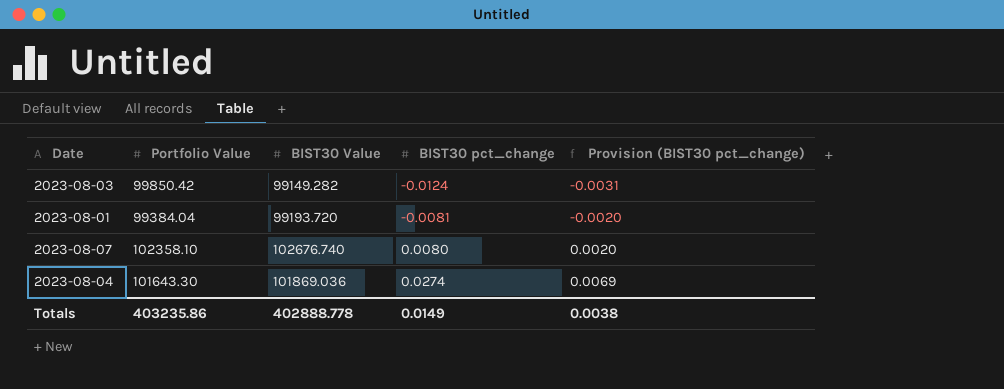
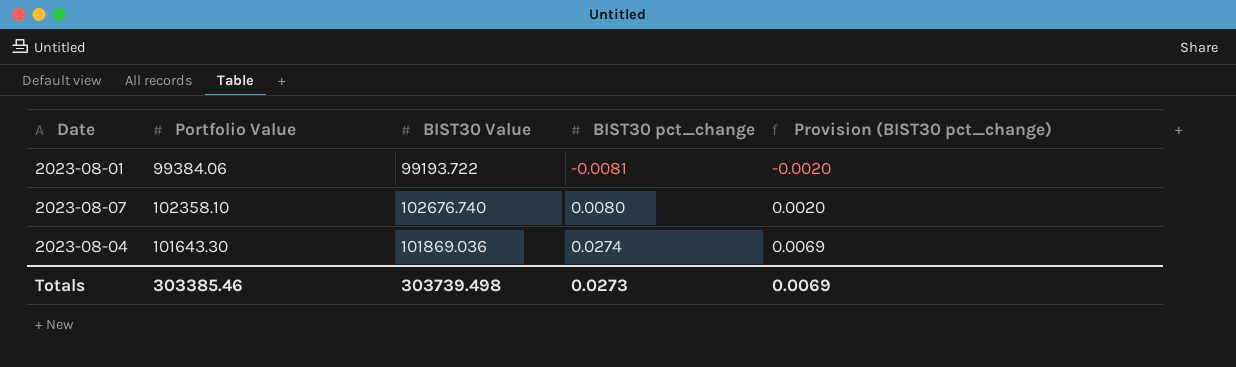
row 2023-08-03: 99850.42 | 99149.282 | -0.0124 | -0.0031 -> none
2023-08-01 | Portfolio Value: 99384.04 -> 99384.06
2023-08-01 | BIST30 Value: 99193.720 -> 99193.722
Totals | Portfolio Value: 403235.86 -> 303385.46
Totals | BIST30 Value: 402888.778 -> 303739.498
Totals | BIST30 pct_change: 0.0149 -> 0.0273
Totals | Provision (BIST30 pct_change): 0.0038 -> 0.0069

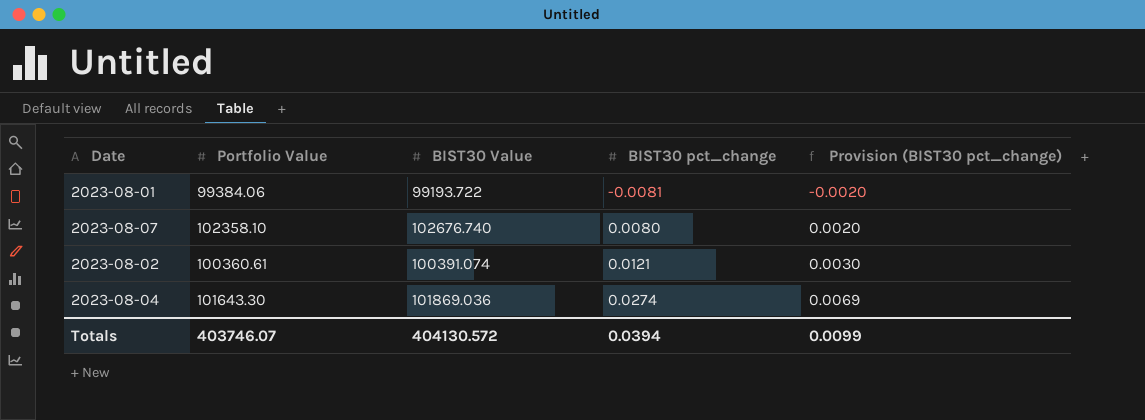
row 2023-08-02: none -> 100360.61 | 100391.074 | 0.0121 | 0.0030
Totals | Portfolio Value: 303385.46 -> 403746.07
Totals | BIST30 Value: 303739.498 -> 404130.572
Totals | BIST30 pct_change: 0.0273 -> 0.0394
Totals | Provision (BIST30 pct_change): 0.0069 -> 0.0099

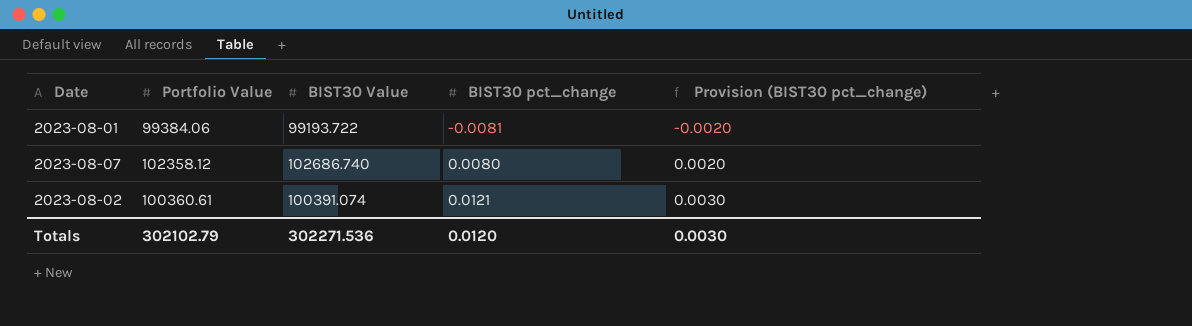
row 2023-08-04: 101643.30 | 101869.036 | 0.0274 | 0.0069 -> none
2023-08-07 | Portfolio Value: 102358.10 -> 102358.12
2023-08-07 | BIST30 Value: 102676.740 -> 102686.740
Totals | Portfolio Value: 403746.07 -> 302102.79
Totals | BIST30 Value: 404130.572 -> 302271.536
Totals | BIST30 pct_change: 0.0394 -> 0.0120
Totals | Provision (BIST30 pct_change): 0.0099 -> 0.0030

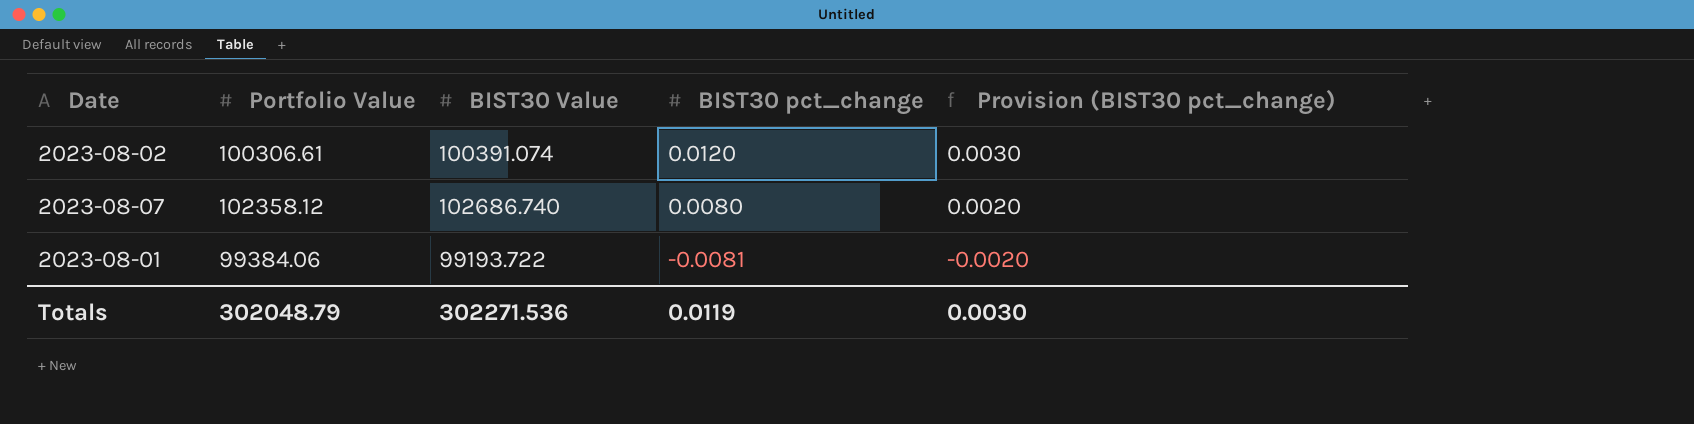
row order: BIST30 pct_change ascending -> BIST30 pct_change descending
2023-08-02 | Portfolio Value: 100360.61 -> 100306.61
2023-08-02 | BIST30 pct_change: 0.0121 -> 0.0120
Totals | Portfolio Value: 302102.79 -> 302048.79
Totals | BIST30 pct_change: 0.0120 -> 0.0119

